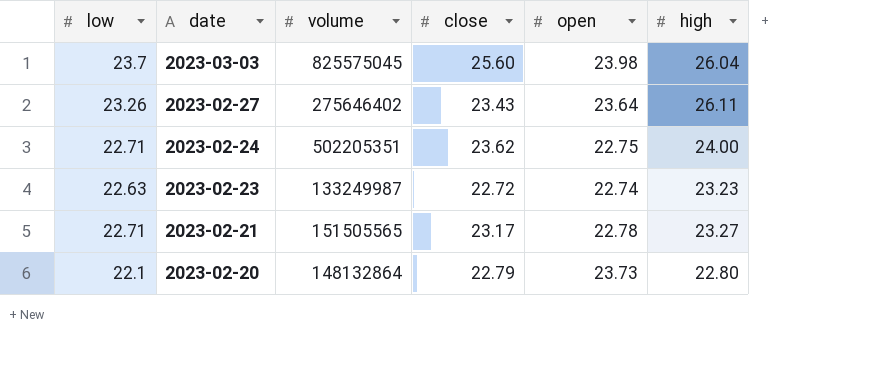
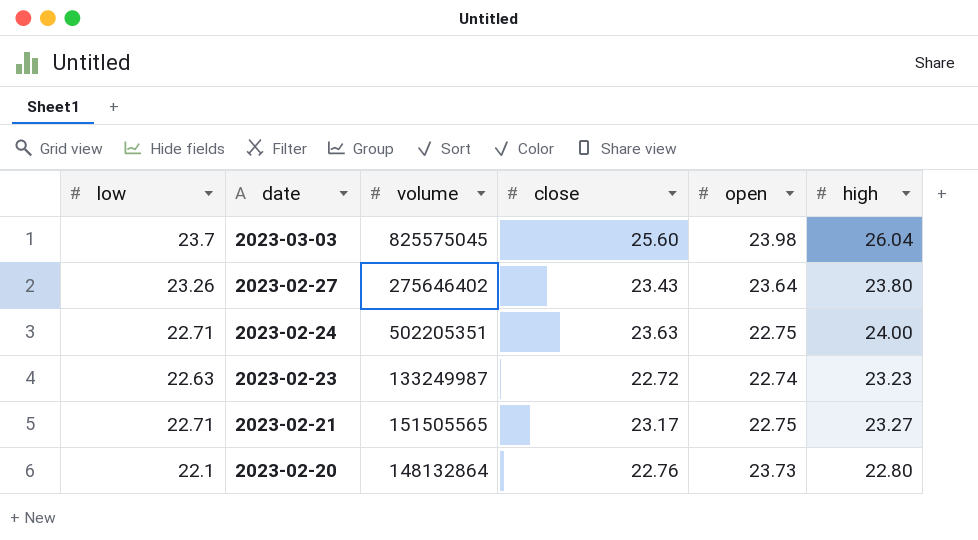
2023-02-27 | high: 26.11 -> 23.80
2023-02-24 | close: 23.62 -> 23.63
2023-02-21 | open: 22.78 -> 22.75
2023-02-20 | close: 22.79 -> 22.76

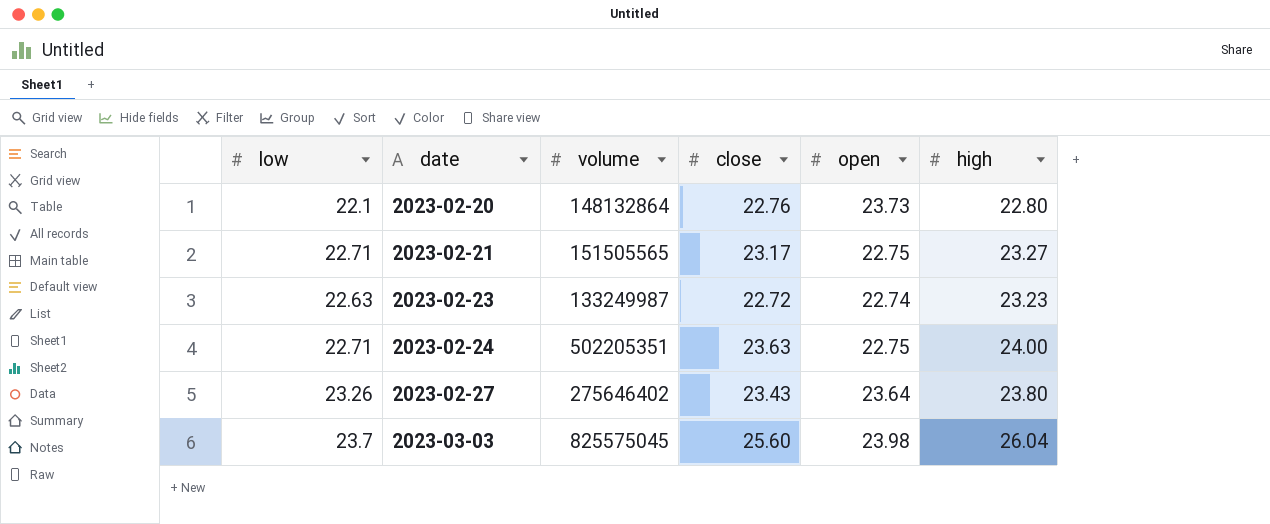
row order: date descending -> date ascending

